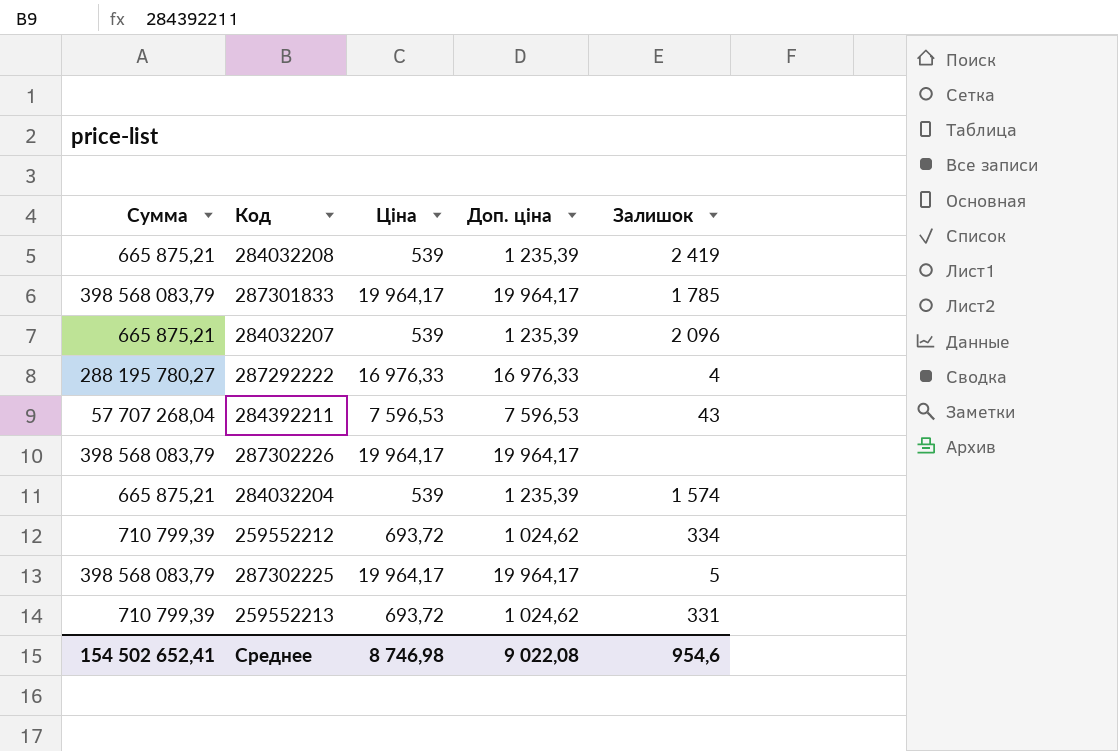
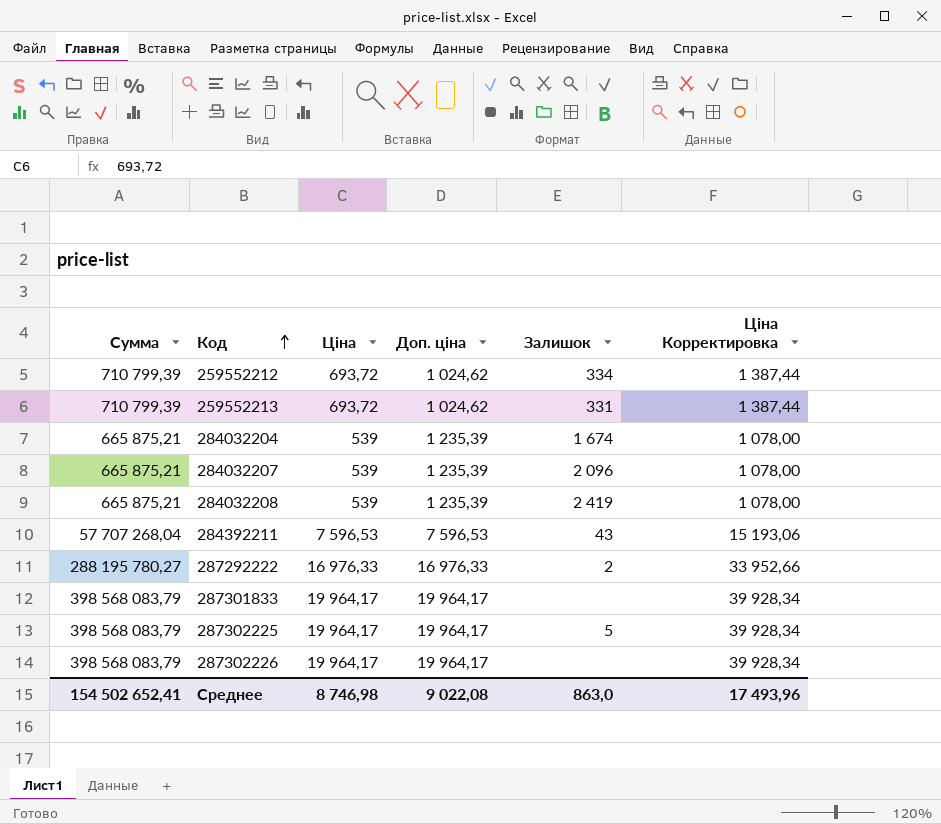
row order: none -> Код ascending
column Ціна Корректировка | formula: none -> [Ціна] * 2
284032204 | Залишок: 1 574 -> 1 674
287292222 | Залишок: 4 -> 2
287301833 | Залишок: 1 785 -> none
Среднее | Залишок: 954,6 -> 863,0

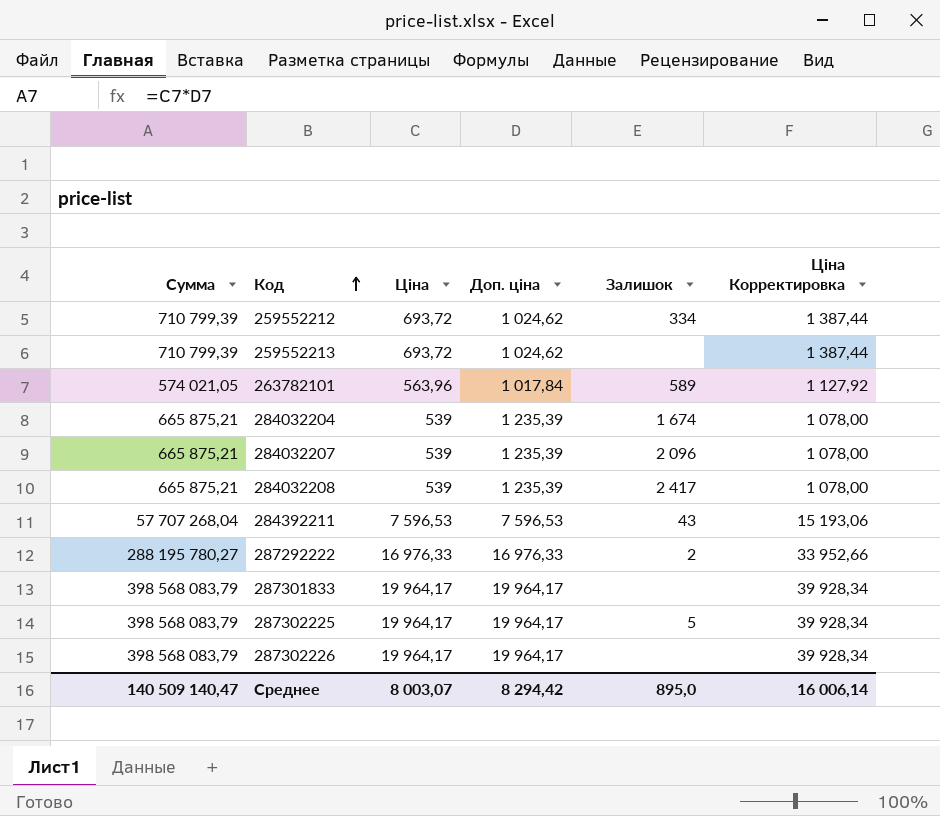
259552213 | Залишок: 331 -> none
row 263782101: none -> 574 021,05 | 563,96 | 1 017,84 | 589 | 1 127,92
284032208 | Залишок: 2 419 -> 2 417
Среднее | Сумма: 154 502 652,41 -> 140 509 140,47
Среднее | Ціна: 8 746,98 -> 8 003,07
Среднее | Доп. ціна: 9 022,08 -> 8 294,42
Среднее | Залишок: 863,0 -> 895,0
Среднее | Ціна Корректировка: 17 493,96 -> 16 006,14

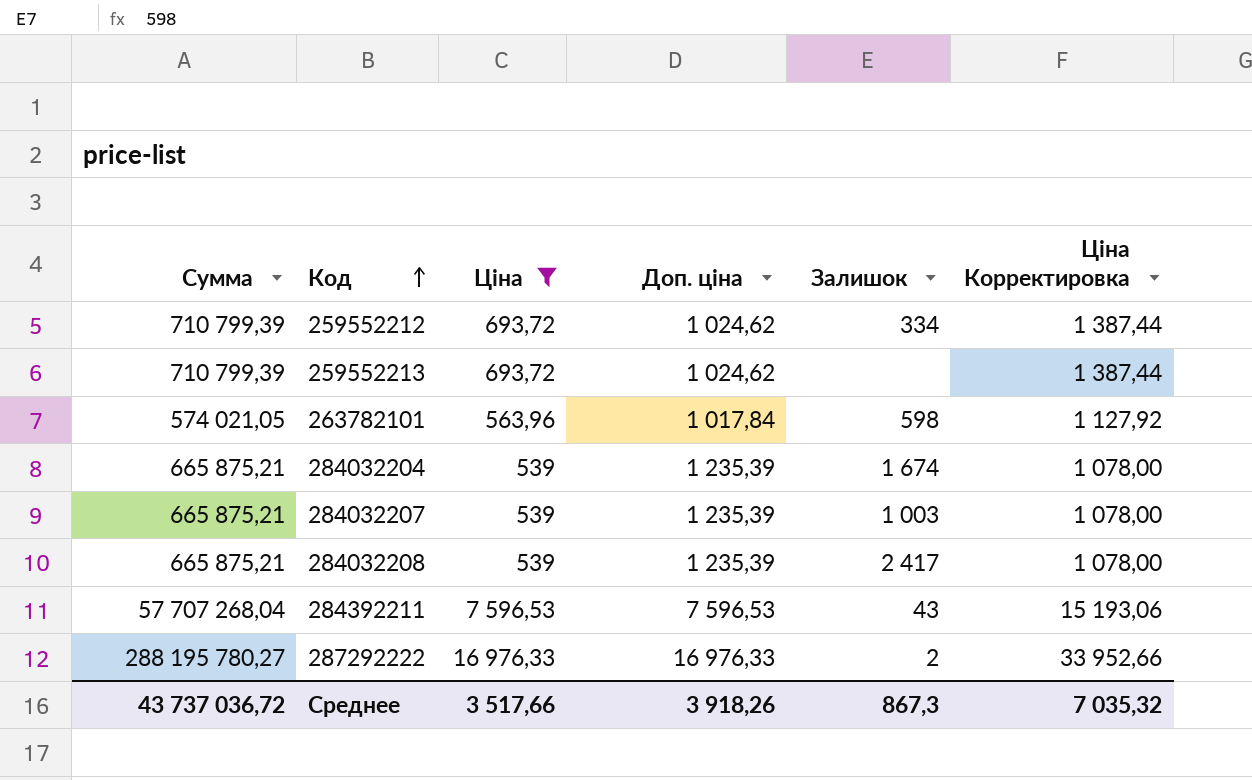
filter: none -> Ціна != 19 964,17
263782101 | Залишок: 589 -> 598
284032207 | Залишок: 2 096 -> 1 003
Среднее | Сумма: 140 509 140,47 -> 43 737 036,72
Среднее | Ціна: 8 003,07 -> 3 517,66
Среднее | Доп. ціна: 8 294,42 -> 3 918,26
Среднее | Залишок: 895,0 -> 867,3
Среднее | Ціна Корректировка: 16 006,14 -> 7 035,32

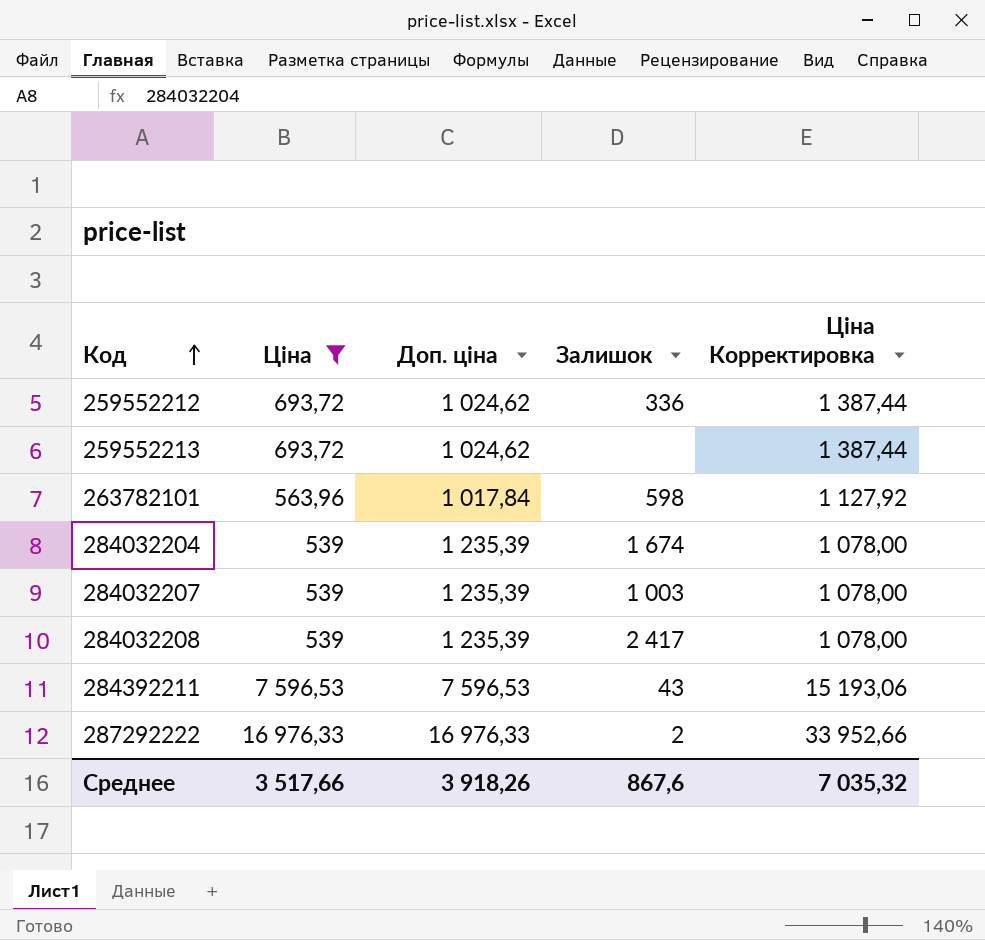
column Сумма | formula: [Ціна] * [Доп. ціна] -> none
259552212 | Залишок: 334 -> 336
Среднее | Залишок: 867,3 -> 867,6

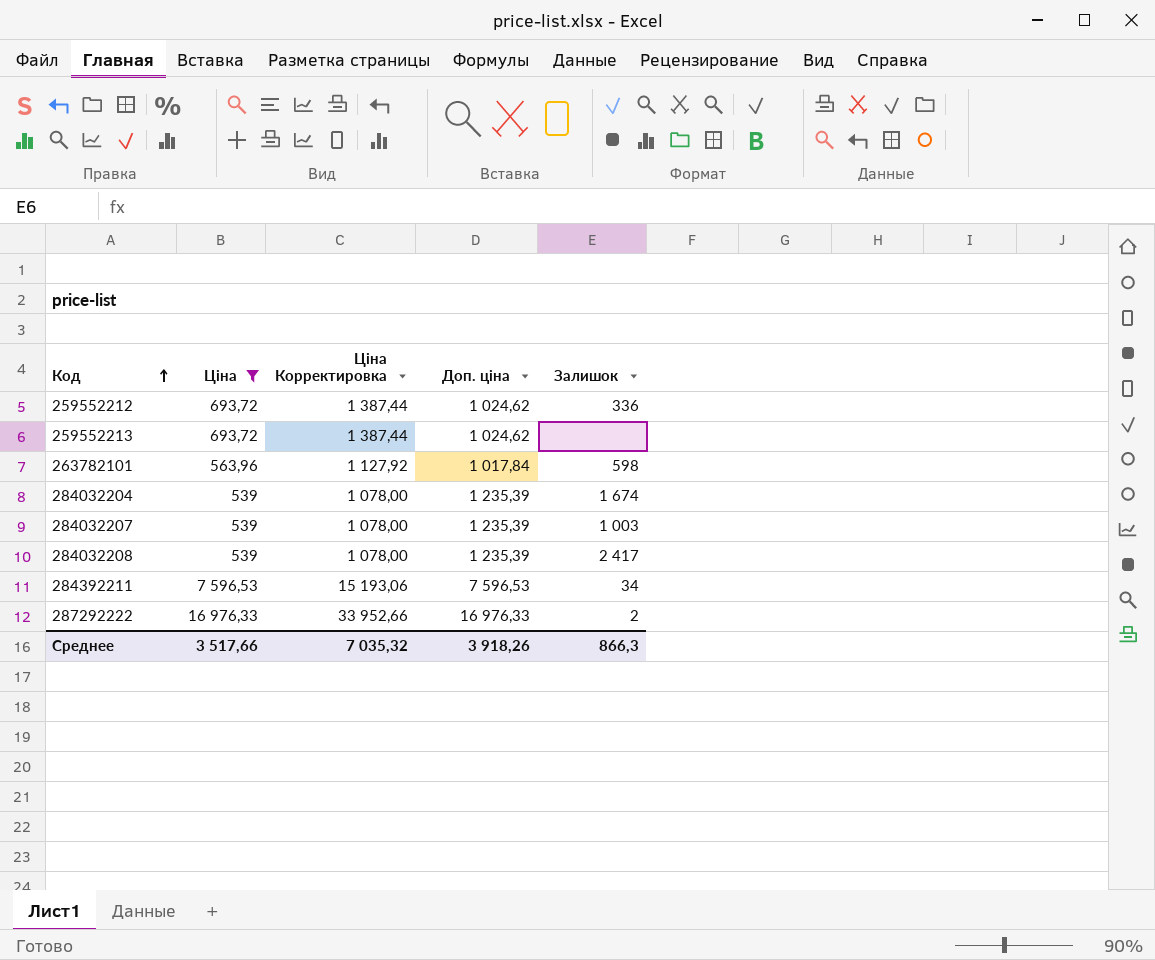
column Ціна Корректировка | position: 5 -> 3
284392211 | Залишок: 43 -> 34
Среднее | Залишок: 867,6 -> 866,3

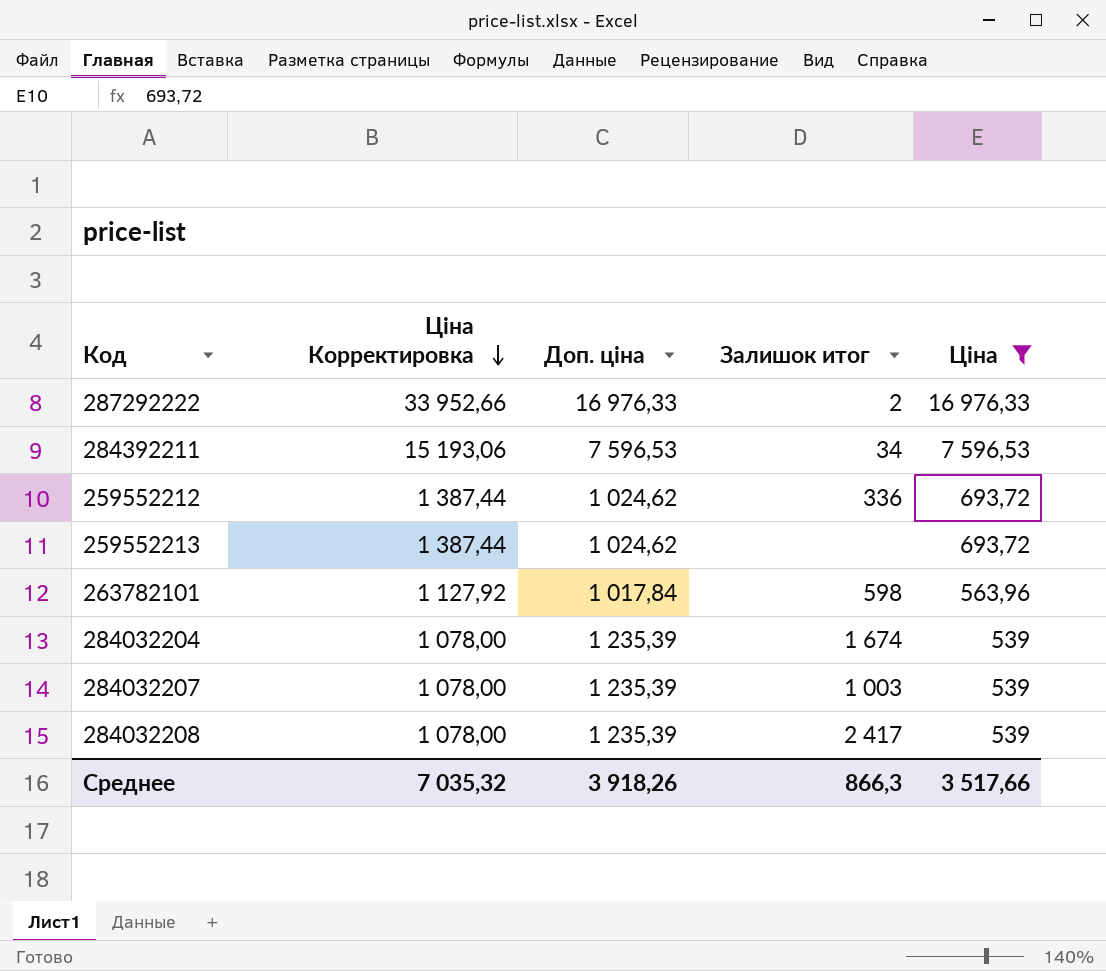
row order: Код ascending -> Ціна Корректировка descending
column name: Залишок -> Залишок итог
column Ціна | position: 2 -> 5

